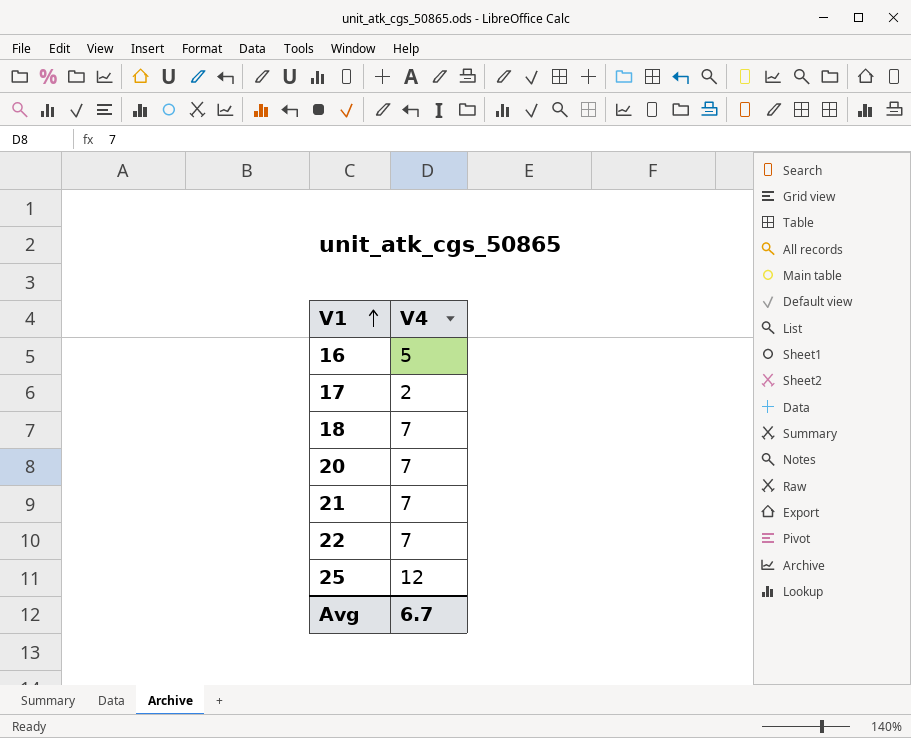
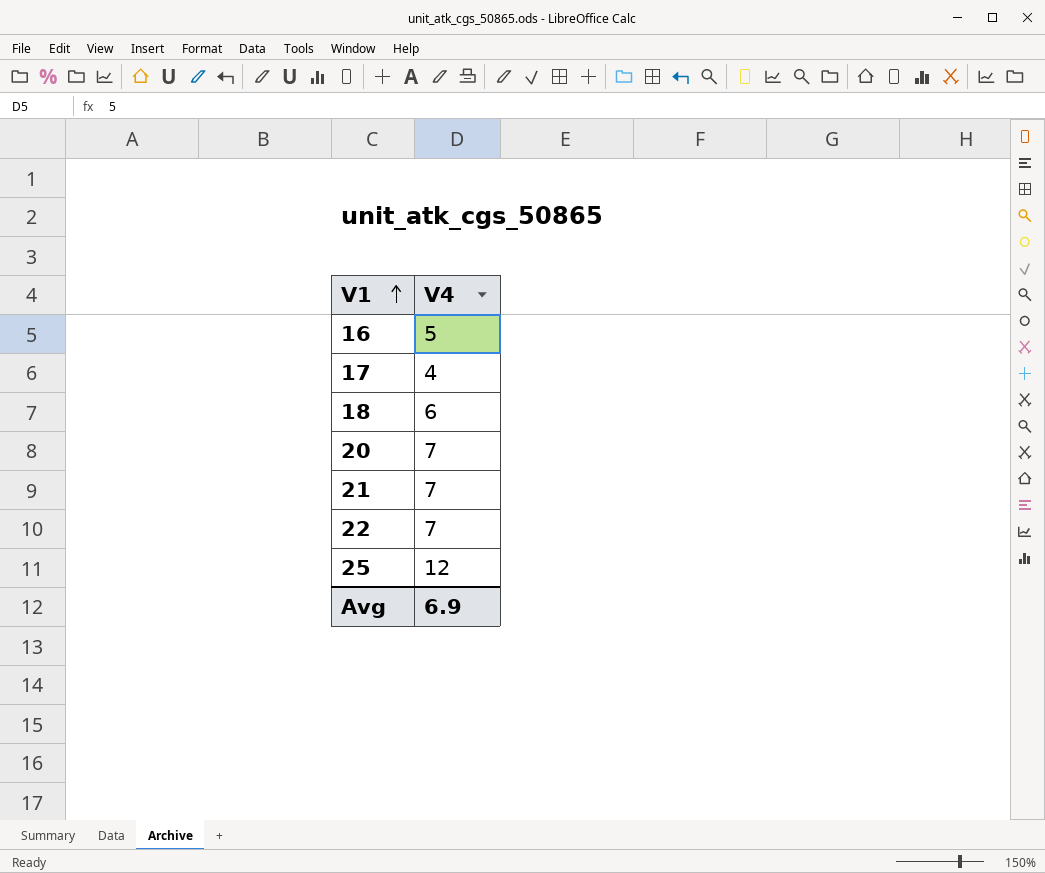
17 | V4: 2 -> 4
18 | V4: 7 -> 6
Avg | V4: 6.7 -> 6.9

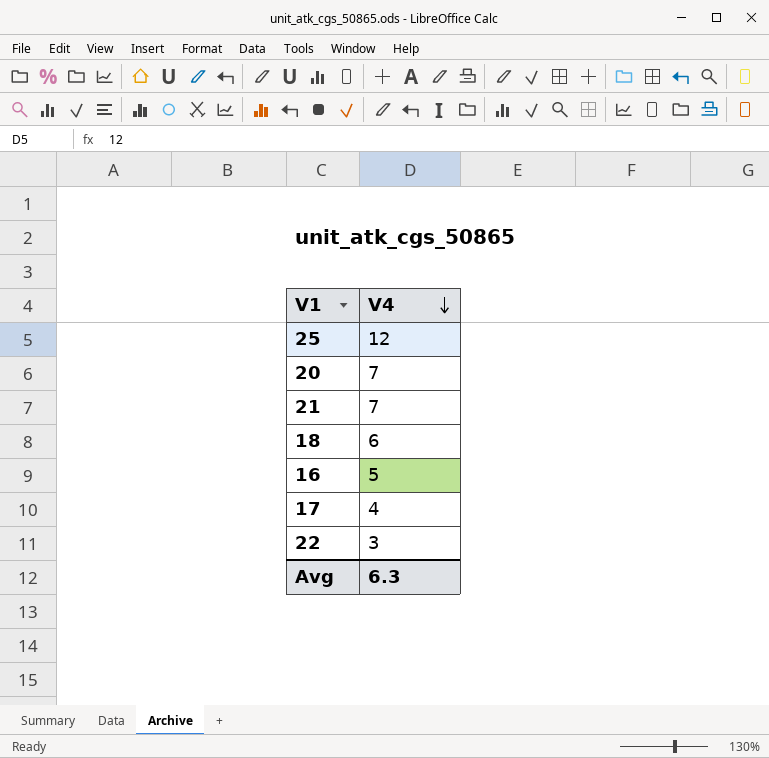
row order: V1 ascending -> V4 descending
22 | V4: 7 -> 3
Avg | V4: 6.9 -> 6.3

